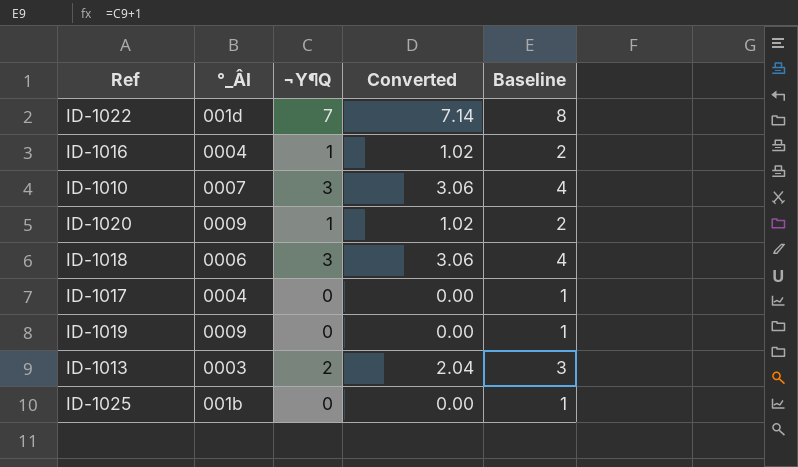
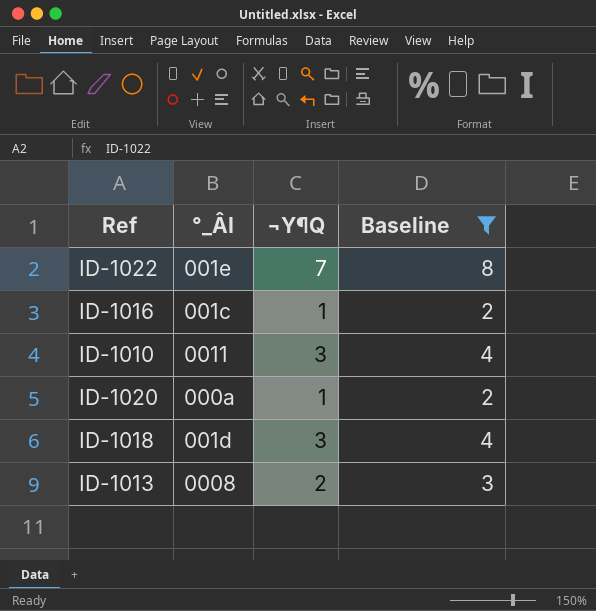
filter: none -> Baseline != 1
column Converted | formula: [¬Y¶Q] * 1.02 -> none
ID-1022 | °_ÂI: 001d -> 001e
ID-1016 | °_ÂI: 0004 -> 001c
ID-1010 | °_ÂI: 0007 -> 0011
ID-1020 | °_ÂI: 0009 -> 000a
ID-1018 | °_ÂI: 0006 -> 001d
ID-1013 | °_ÂI: 0003 -> 0008

